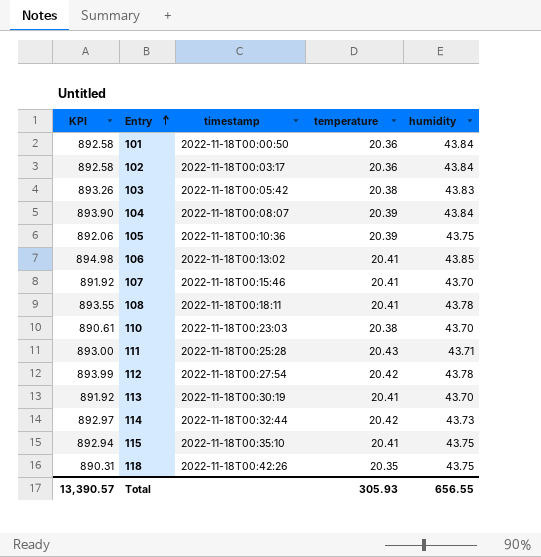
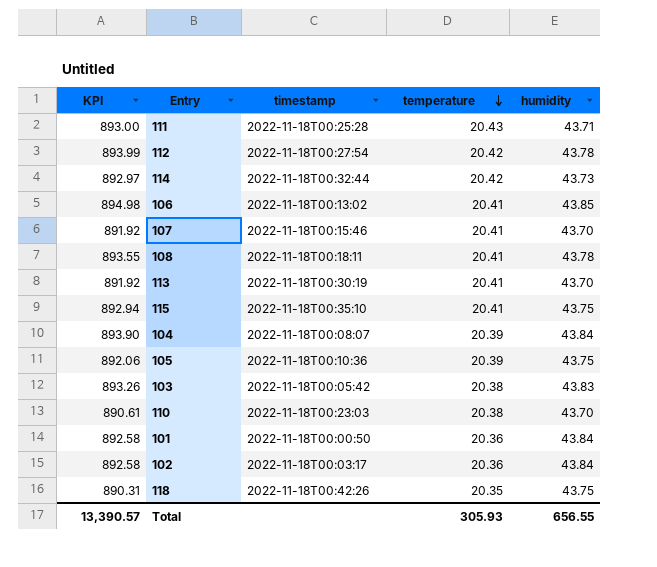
row order: Entry ascending -> temperature descending

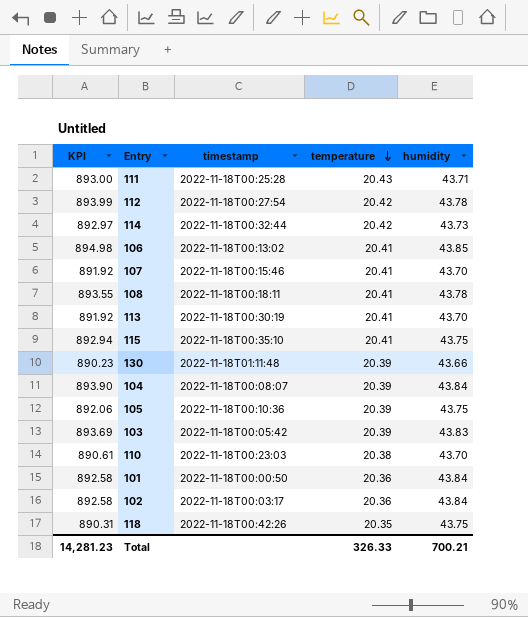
row 130: none -> 890.23 | 2022-11-18T01:11:48 | 20.39 | 43.66
103 | KPI: 893.26 -> 893.69
103 | temperature: 20.38 -> 20.39
Total | KPI: 13,390.57 -> 14,281.23
Total | temperature: 305.93 -> 326.33
Total | humidity: 656.55 -> 700.21

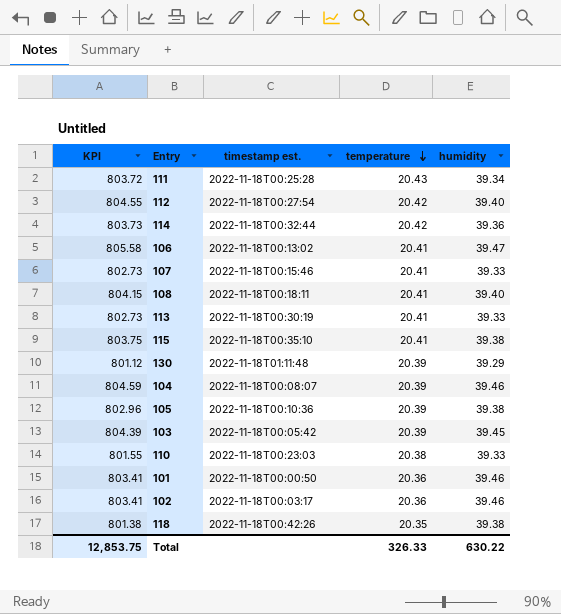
column name: timestamp -> timestamp est.
111 | KPI: 893.00 -> 803.72
111 | humidity: 43.71 -> 39.34
112 | KPI: 893.99 -> 804.55
112 | humidity: 43.78 -> 39.40
114 | KPI: 892.97 -> 803.73
114 | humidity: 43.73 -> 39.36
106 | KPI: 894.98 -> 805.58
106 | humidity: 43.85 -> 39.47
107 | KPI: 891.92 -> 802.73
107 | humidity: 43.70 -> 39.33
108 | KPI: 893.55 -> 804.15
108 | humidity: 43.78 -> 39.40
113 | KPI: 891.92 -> 802.73
113 | humidity: 43.70 -> 39.33
115 | KPI: 892.94 -> 803.75
115 | humidity: 43.75 -> 39.38
130 | KPI: 890.23 -> 801.12
130 | humidity: 43.66 -> 39.29
104 | KPI: 893.90 -> 804.59
104 | humidity: 43.84 -> 39.46
105 | KPI: 892.06 -> 802.96
105 | humidity: 43.75 -> 39.38
103 | KPI: 893.69 -> 804.39
103 | humidity: 43.83 -> 39.45
110 | KPI: 890.61 -> 801.55
110 | humidity: 43.70 -> 39.33
101 | KPI: 892.58 -> 803.41
101 | humidity: 43.84 -> 39.46
102 | KPI: 892.58 -> 803.41
102 | humidity: 43.84 -> 39.46
118 | KPI: 890.31 -> 801.38
118 | humidity: 43.75 -> 39.38
Total | KPI: 14,281.23 -> 12,853.75
Total | humidity: 700.21 -> 630.22

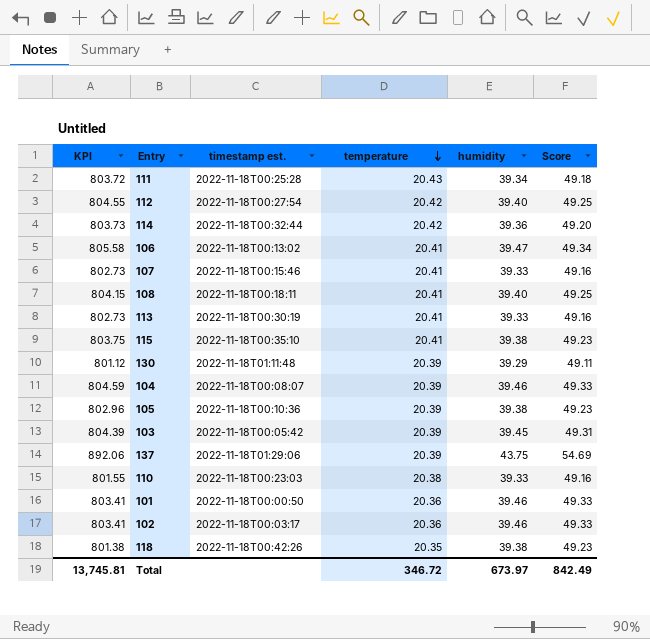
column Score | formula: none -> [humidity] * 1.25
row 137: none -> 892.06 | 2022-11-18T01:29:06 | 20.39 | 43.75 | 54.69
Total | KPI: 12,853.75 -> 13,745.81
Total | temperature: 326.33 -> 346.72
Total | humidity: 630.22 -> 673.97

